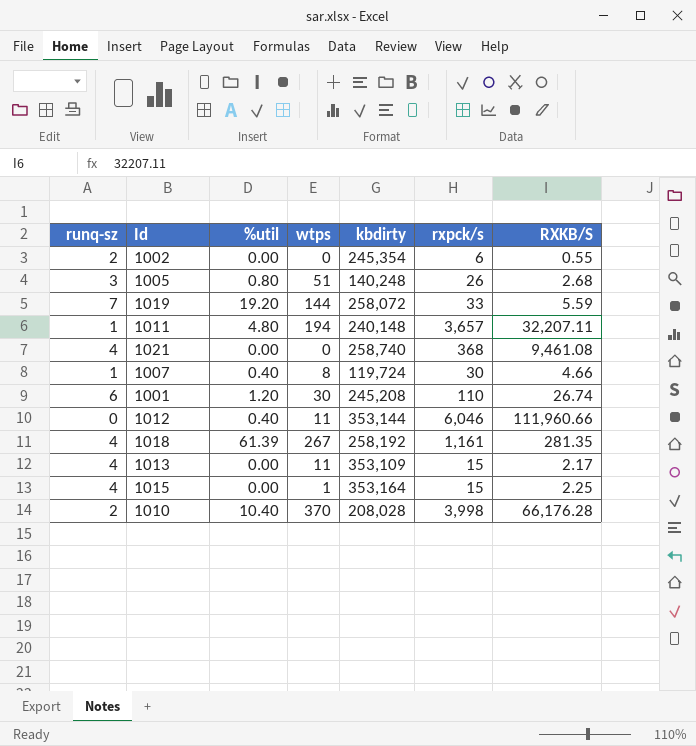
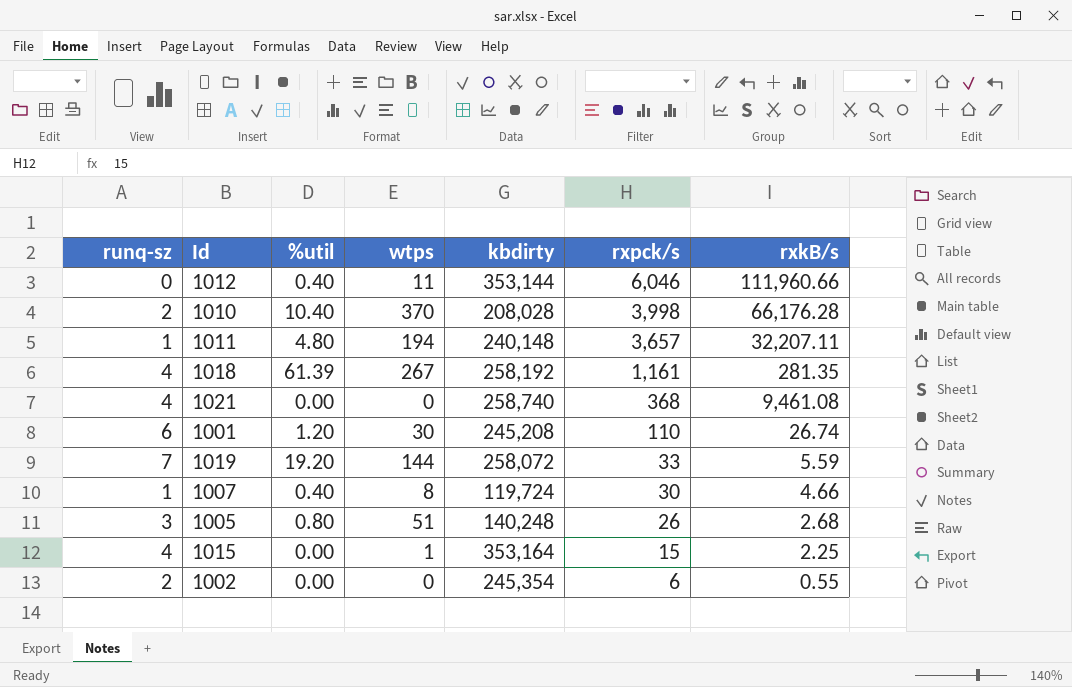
row order: none -> rxpck/s descending
column name: RXKB/S -> rxkB/s
row 1013: 4 | 0.00 | 11 | 353,109 | 15 | 2.17 -> none

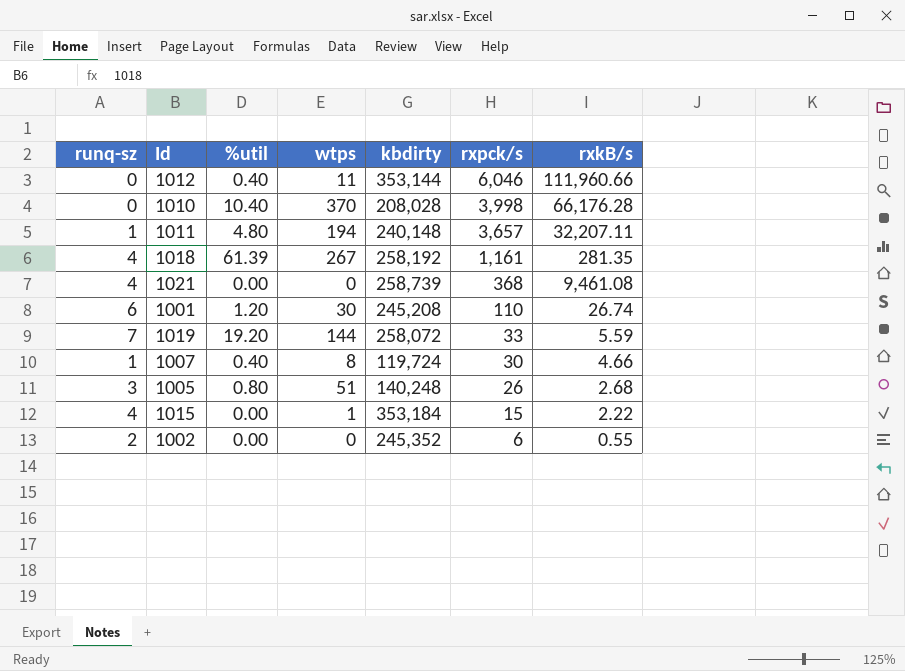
1010 | runq-sz: 2 -> 0
1021 | kbdirty: 258,740 -> 258,739
1015 | kbdirty: 353,164 -> 353,184
1015 | rxkB/s: 2.25 -> 2.22
1002 | kbdirty: 245,354 -> 245,352

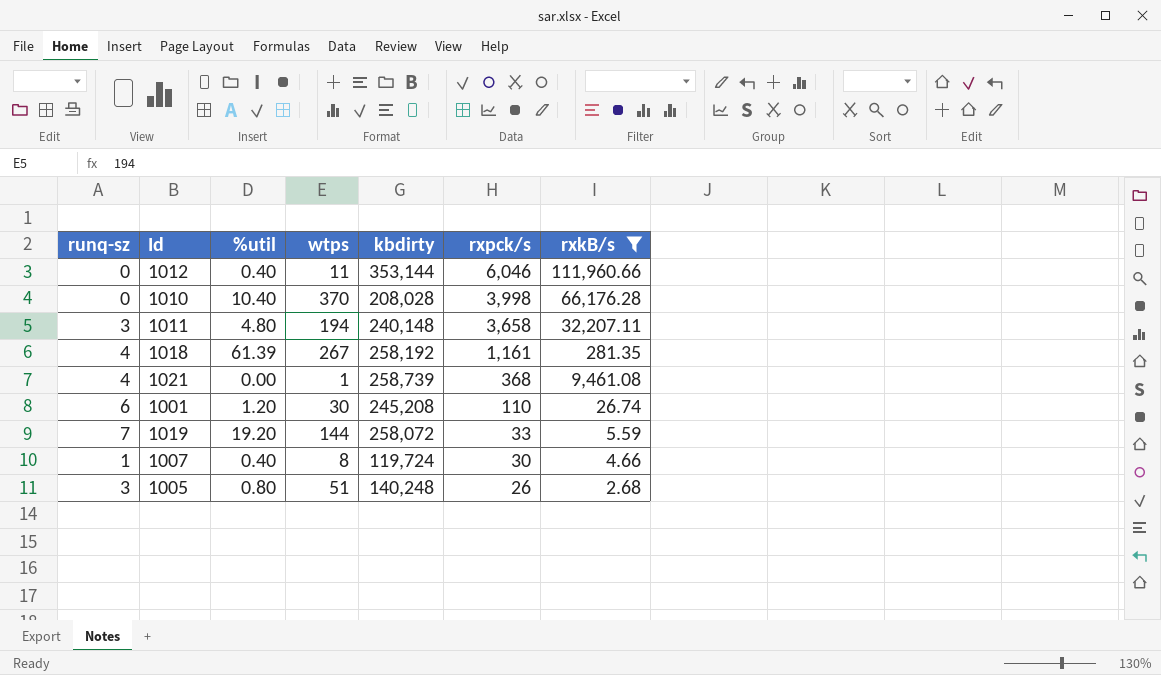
filter: none -> rxkB/s >= 2.68
1011 | runq-sz: 1 -> 3
1011 | rxpck/s: 3,657 -> 3,658
1021 | wtps: 0 -> 1

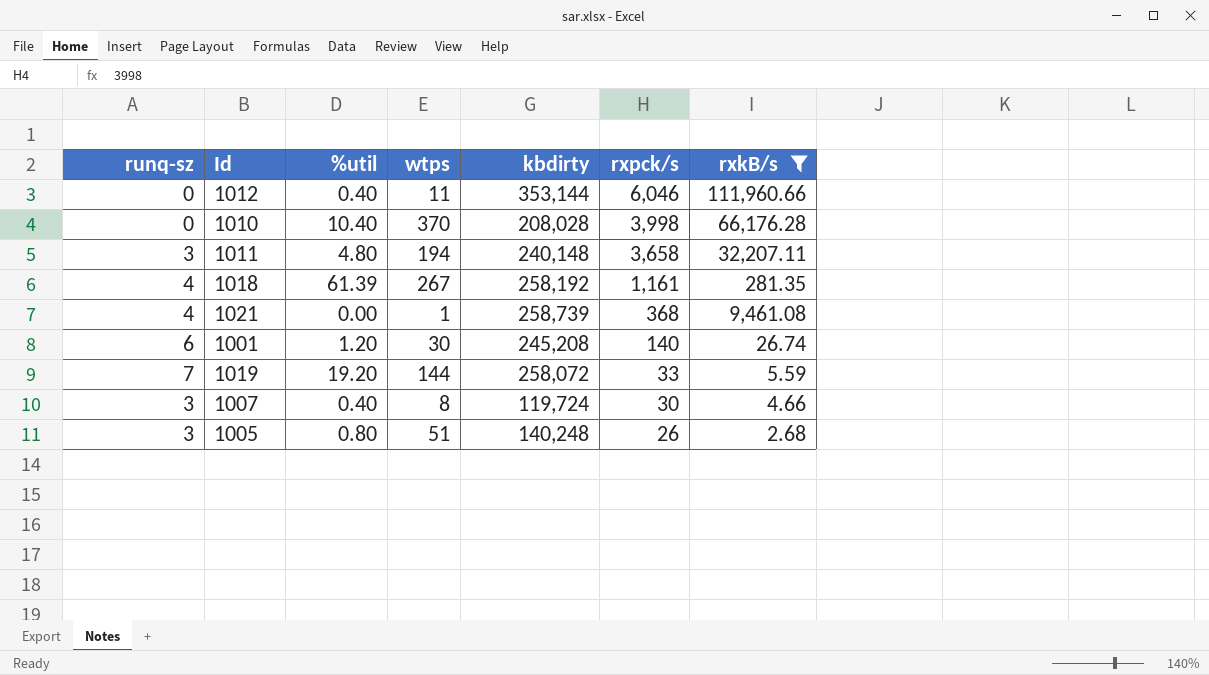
1001 | rxpck/s: 110 -> 140
1007 | runq-sz: 1 -> 3

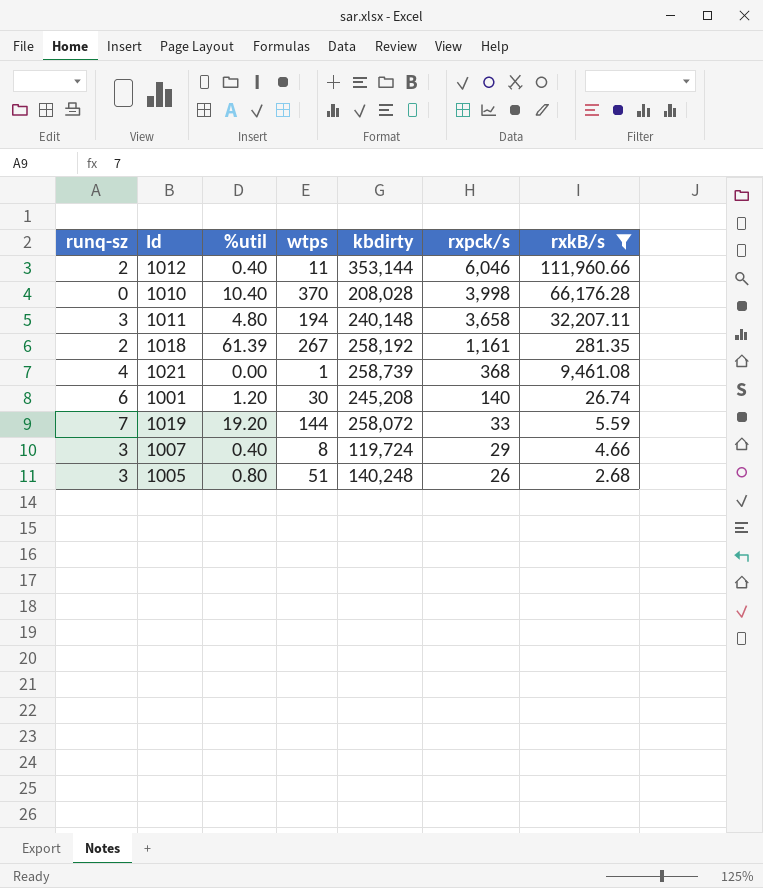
1012 | runq-sz: 0 -> 2
1018 | runq-sz: 4 -> 2
1007 | rxpck/s: 30 -> 29

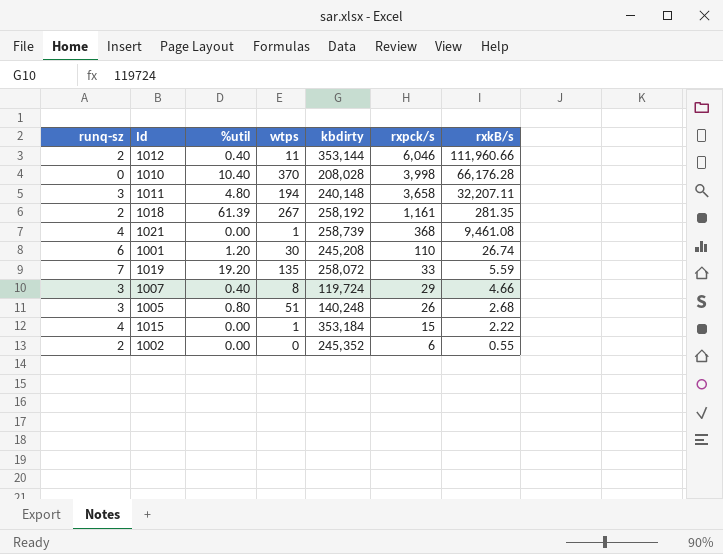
filter: rxkB/s >= 2.68 -> none
1001 | rxpck/s: 140 -> 110
1019 | wtps: 144 -> 135

